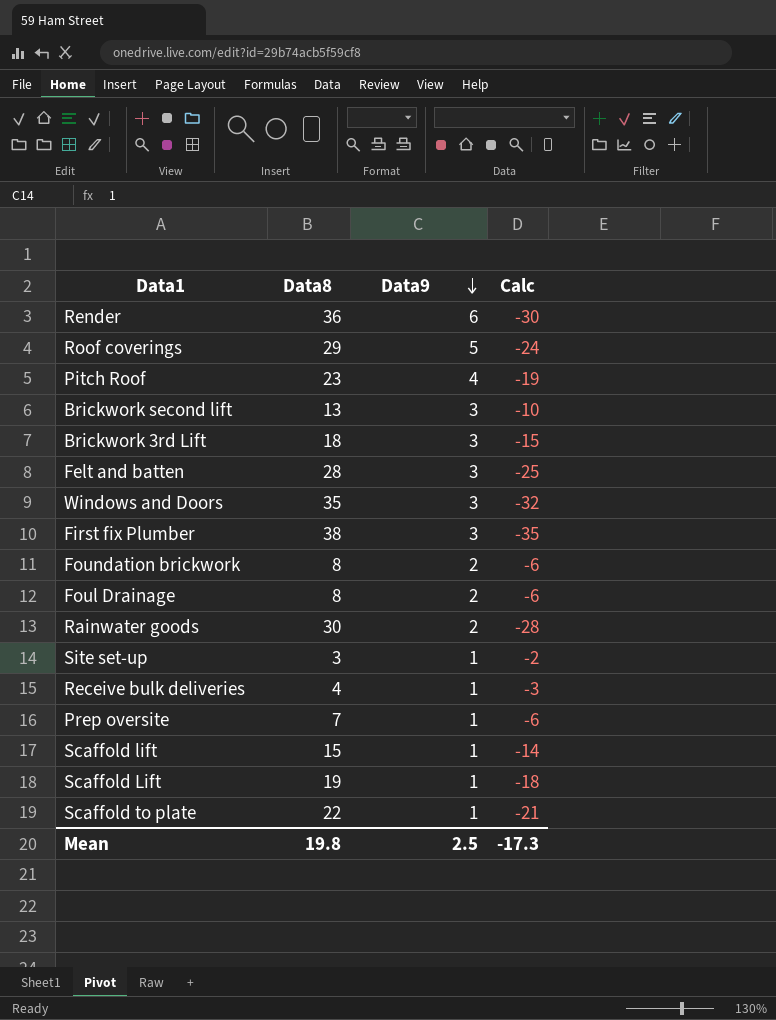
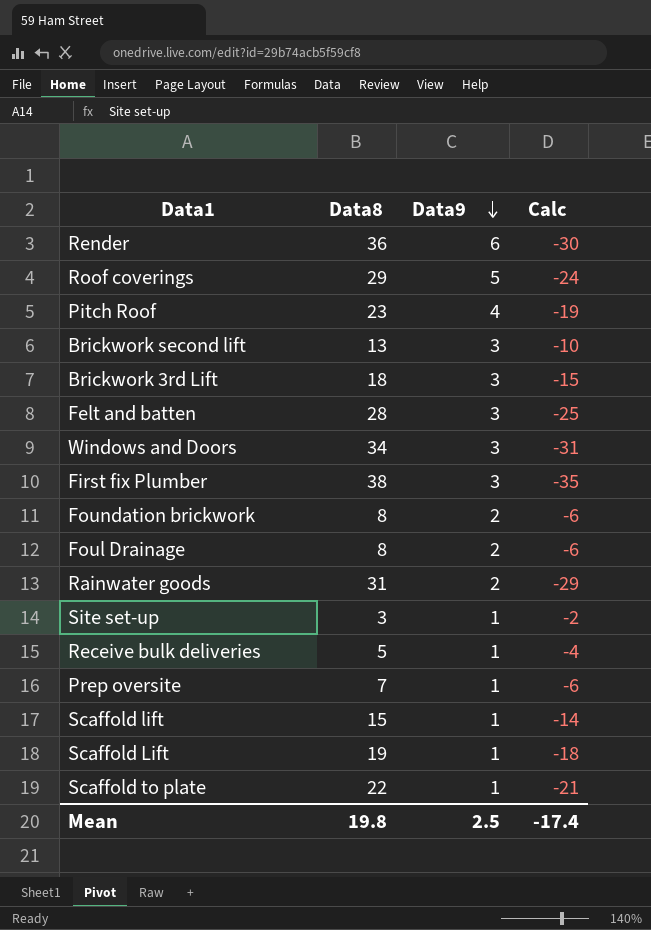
Windows and Doors | Data8: 35 -> 34
Windows and Doors | Calc: -32 -> -31
Rainwater goods | Data8: 30 -> 31
Rainwater goods | Calc: -28 -> -29
Receive bulk deliveries | Data8: 4 -> 5
Receive bulk deliveries | Calc: -3 -> -4
Mean | Calc: -17.3 -> -17.4

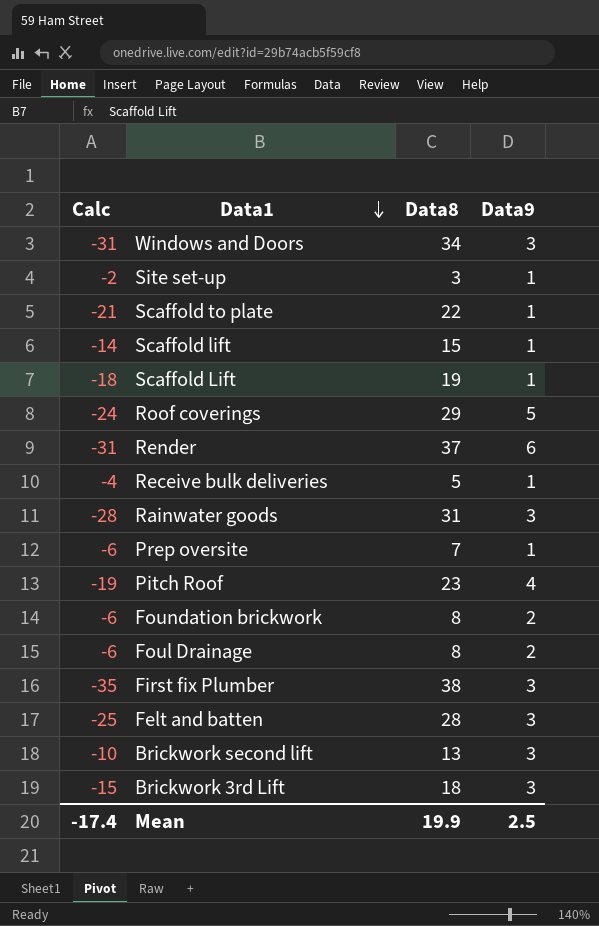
row order: Data9 descending -> Data1 descending
column Calc | position: 4 -> 1
Render | Calc: -30 -> -31
Render | Data8: 36 -> 37
Rainwater goods | Calc: -29 -> -28
Rainwater goods | Data9: 2 -> 3
Mean | Data8: 19.8 -> 19.9

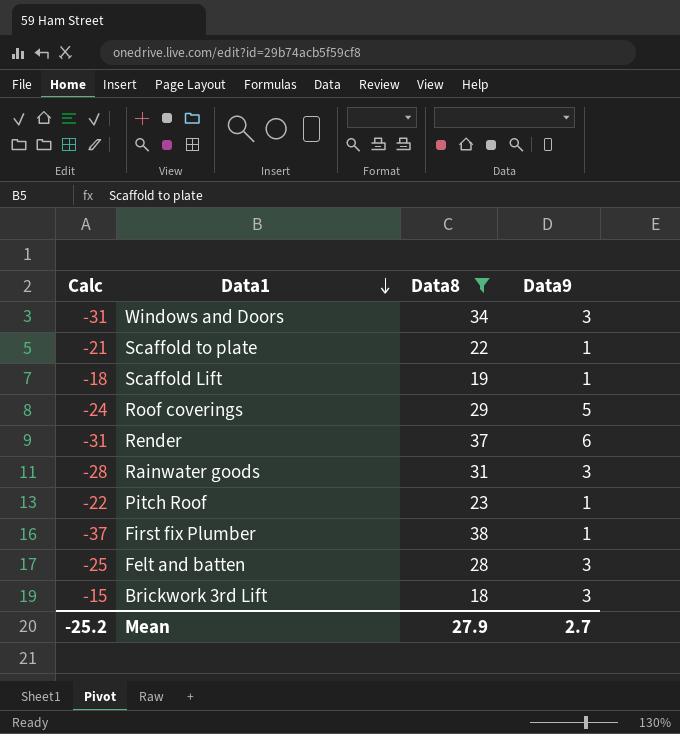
filter: none -> Data8 >= 18
Pitch Roof | Calc: -19 -> -22
Pitch Roof | Data9: 4 -> 1
First fix Plumber | Calc: -35 -> -37
First fix Plumber | Data9: 3 -> 1
Mean | Calc: -17.4 -> -25.2
Mean | Data8: 19.9 -> 27.9
Mean | Data9: 2.5 -> 2.7

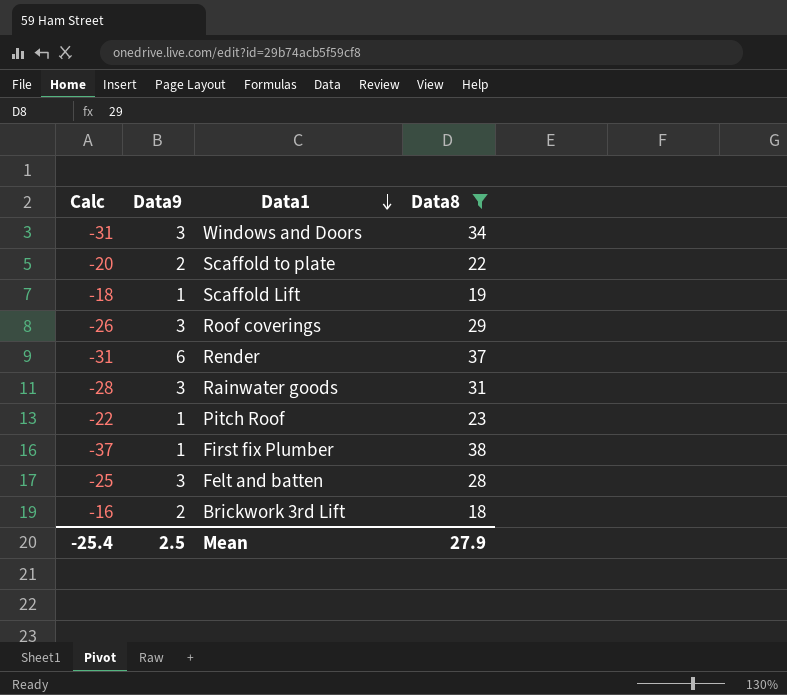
column Data9 | position: 4 -> 2
Scaffold to plate | Calc: -21 -> -20
Scaffold to plate | Data9: 1 -> 2
Roof coverings | Calc: -24 -> -26
Roof coverings | Data9: 5 -> 3
Brickwork 3rd Lift | Calc: -15 -> -16
Brickwork 3rd Lift | Data9: 3 -> 2
Mean | Calc: -25.2 -> -25.4
Mean | Data9: 2.7 -> 2.5

